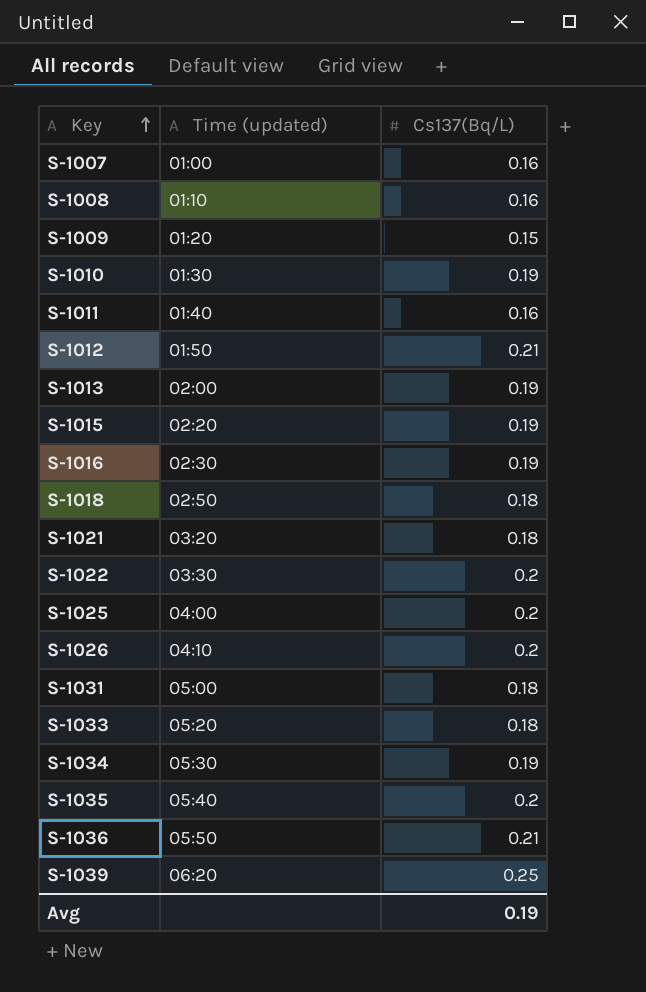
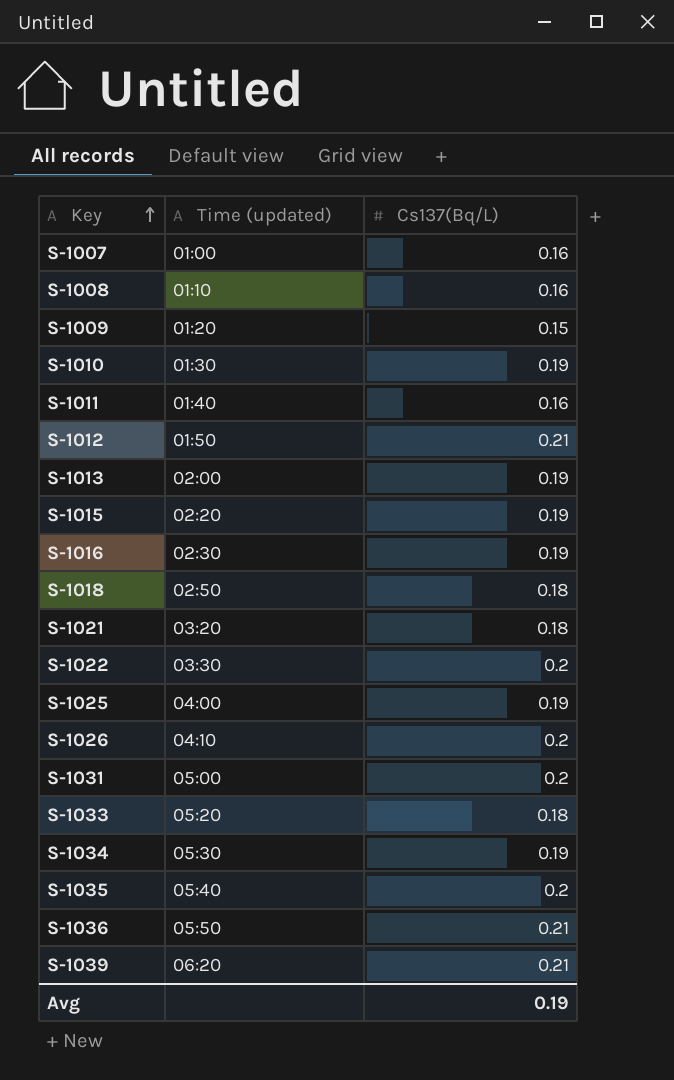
S-1025 | Cs137(Bq/L): 0.2 -> 0.19
S-1031 | Cs137(Bq/L): 0.18 -> 0.2
S-1039 | Cs137(Bq/L): 0.25 -> 0.21

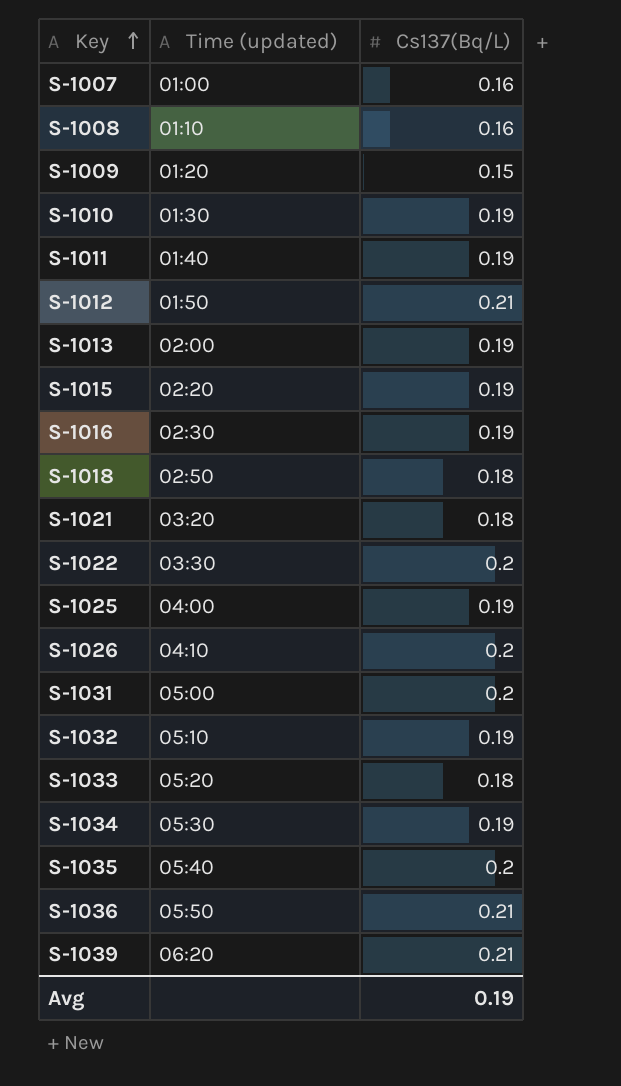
S-1011 | Cs137(Bq/L): 0.16 -> 0.19
row S-1032: none -> 05:10 | 0.19

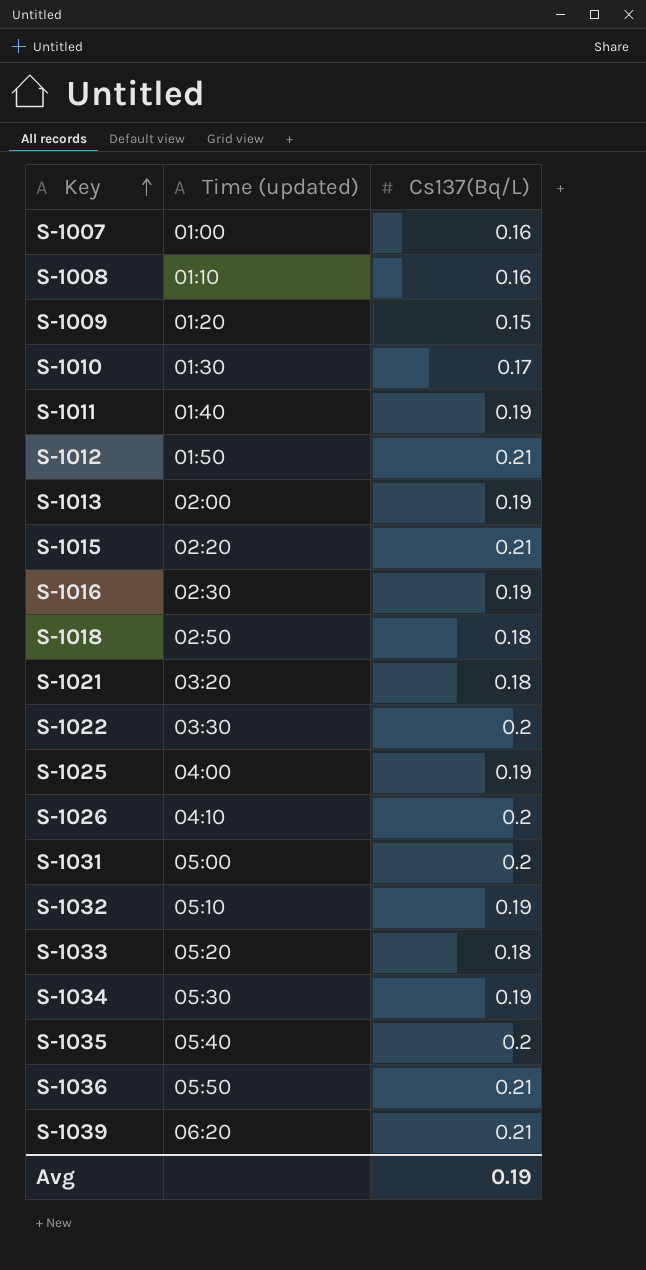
S-1010 | Cs137(Bq/L): 0.19 -> 0.17
S-1015 | Cs137(Bq/L): 0.19 -> 0.21

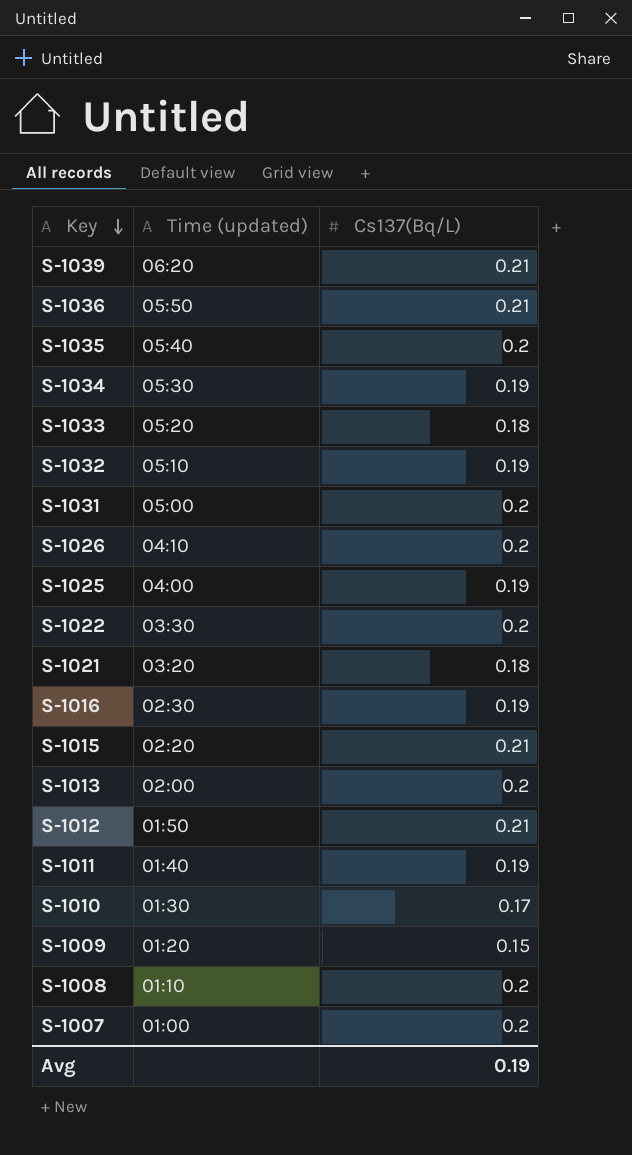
row order: Key ascending -> Key descending
row S-1018: 02:50 | 0.18 -> none
S-1013 | Cs137(Bq/L): 0.19 -> 0.2
S-1008 | Cs137(Bq/L): 0.16 -> 0.2
S-1007 | Cs137(Bq/L): 0.16 -> 0.2

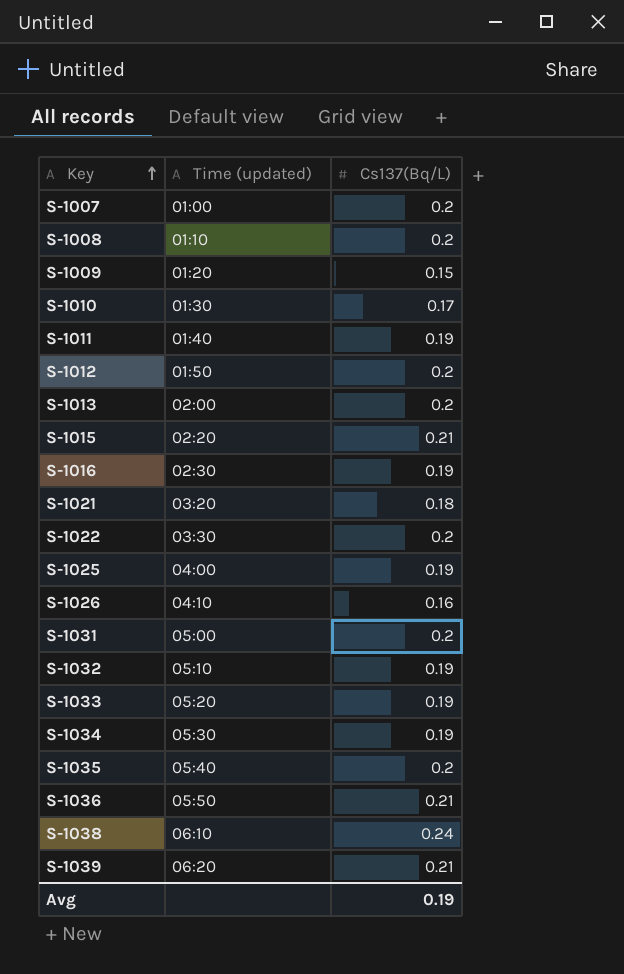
row order: Key descending -> Key ascending
S-1012 | Cs137(Bq/L): 0.21 -> 0.2
S-1026 | Cs137(Bq/L): 0.2 -> 0.16
S-1033 | Cs137(Bq/L): 0.18 -> 0.19
row S-1038: none -> 06:10 | 0.24

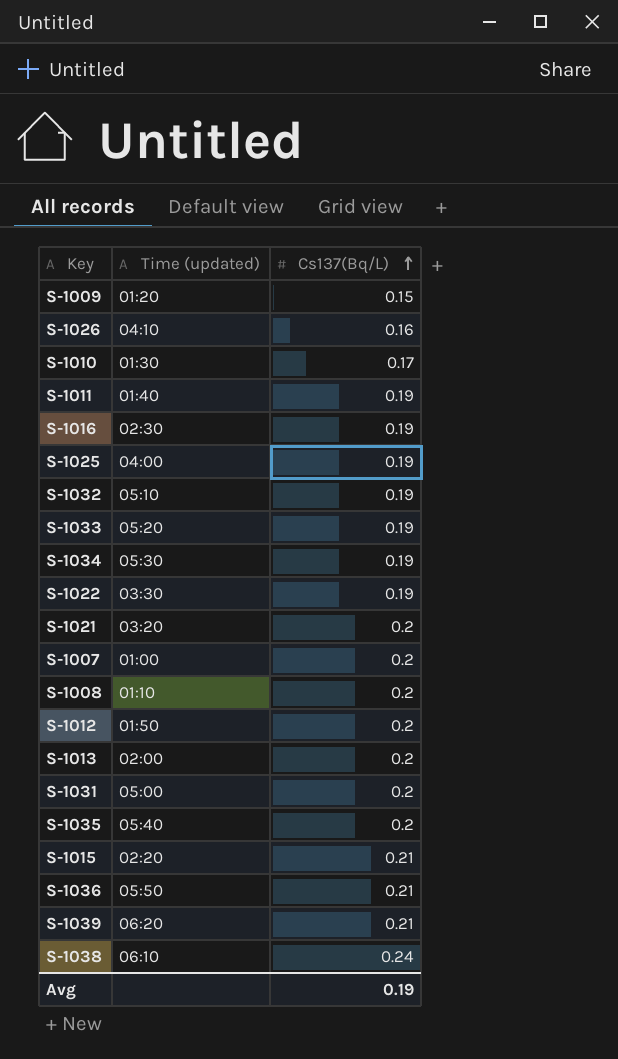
row order: Key ascending -> Cs137(Bq/L) ascending
S-1022 | Cs137(Bq/L): 0.2 -> 0.19
S-1021 | Cs137(Bq/L): 0.18 -> 0.2

